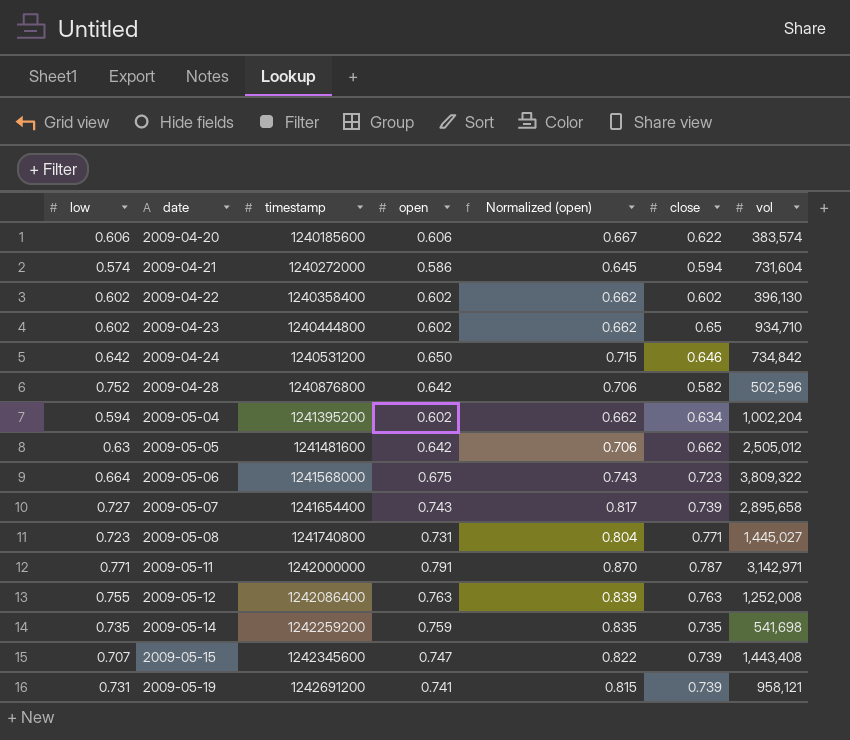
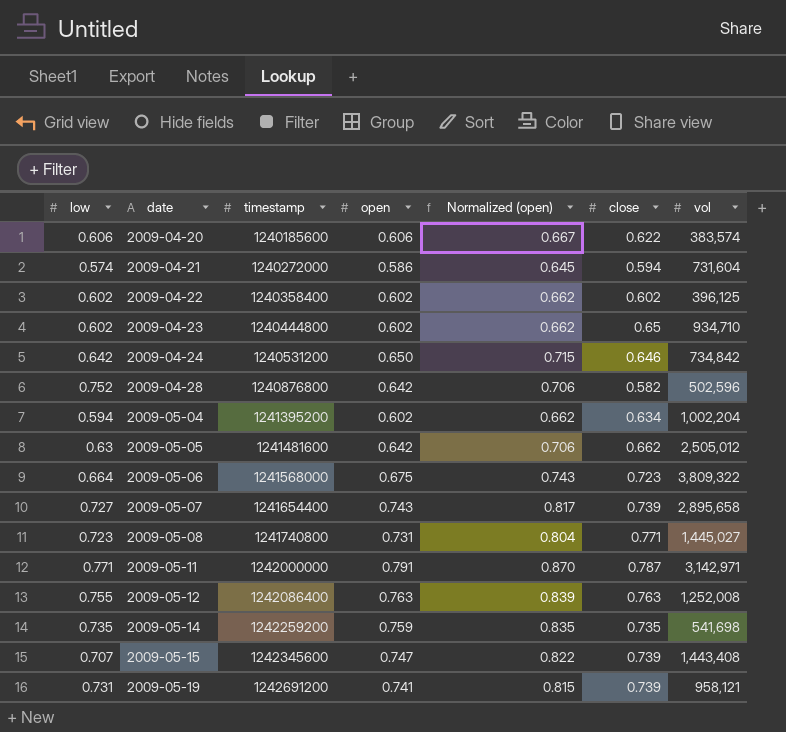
2009-04-22 | vol: 396,130 -> 396,125

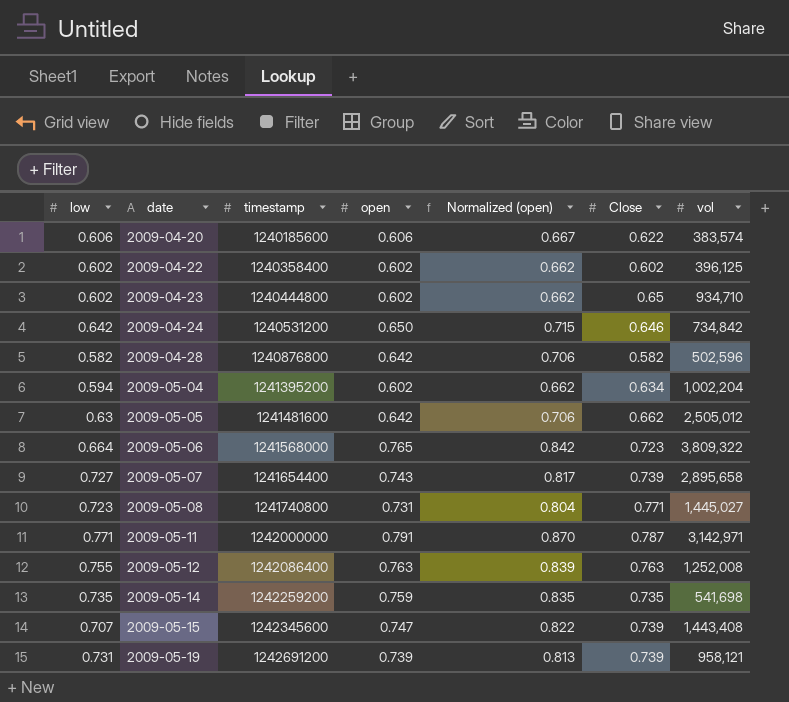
column name: close -> Close
row 2009-04-21: 0.574 | 1240272000 | 0.586 | 0.645 | 0.594 | 731,604 -> none
2009-04-28 | low: 0.752 -> 0.582
2009-05-06 | open: 0.675 -> 0.765
2009-05-06 | Normalized (open): 0.743 -> 0.842
2009-05-19 | open: 0.741 -> 0.739
2009-05-19 | Normalized (open): 0.815 -> 0.813

